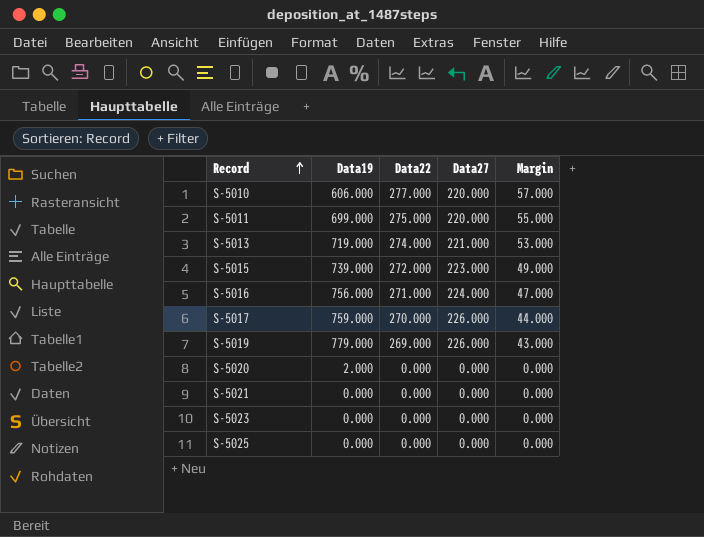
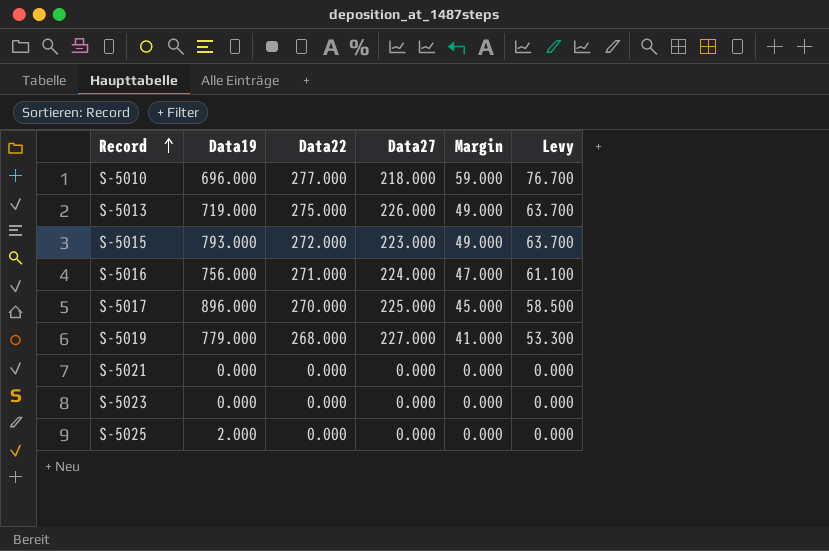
column Levy | formula: none -> [Margin] * 1.3
row S-5011: 699.000 | 275.000 | 220.000 | 55.000 -> none
row S-5020: 2.000 | 0.000 | 0.000 | 0.000 -> none
S-5010 | Data19: 606.000 -> 696.000
S-5010 | Data27: 220.000 -> 218.000
S-5010 | Margin: 57.000 -> 59.000
S-5013 | Data22: 274.000 -> 275.000
S-5013 | Data27: 221.000 -> 226.000
S-5013 | Margin: 53.000 -> 49.000
S-5015 | Data19: 739.000 -> 793.000
S-5017 | Data19: 759.000 -> 896.000
S-5017 | Data27: 226.000 -> 225.000
S-5017 | Margin: 44.000 -> 45.000
S-5019 | Data22: 269.000 -> 268.000
S-5019 | Data27: 226.000 -> 227.000
S-5019 | Margin: 43.000 -> 41.000
S-5025 | Data19: 0.000 -> 2.000

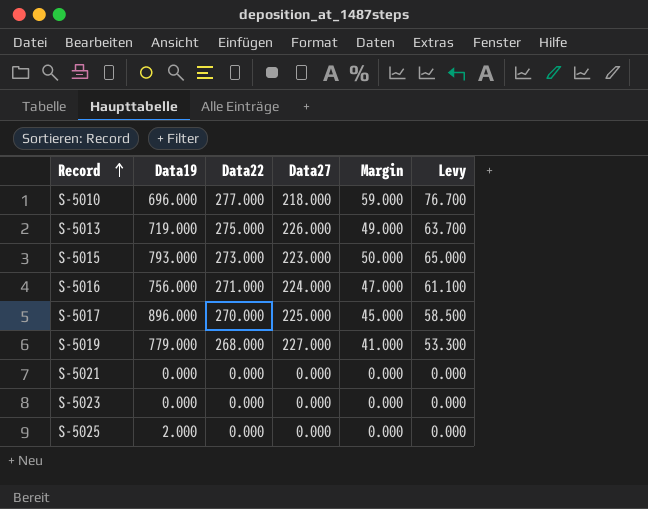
S-5015 | Data22: 272.000 -> 273.000
S-5015 | Margin: 49.000 -> 50.000
S-5015 | Levy: 63.700 -> 65.000

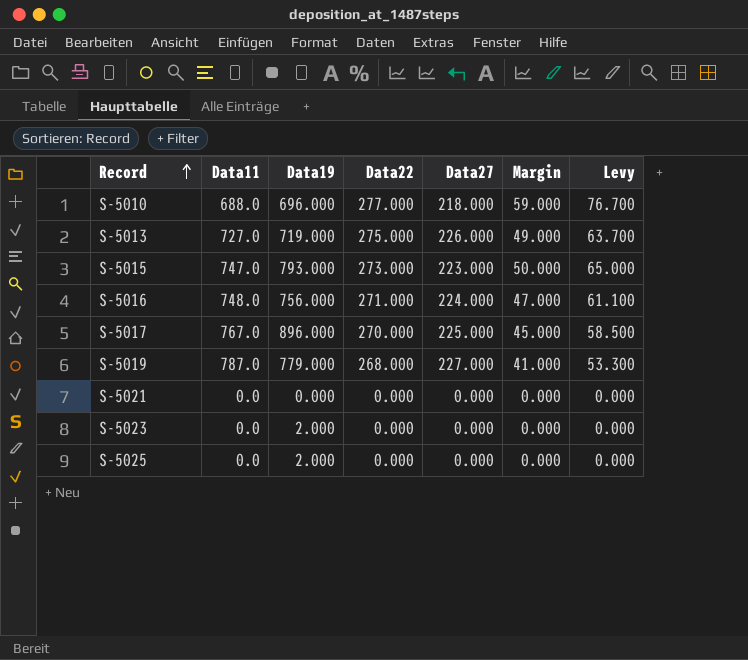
column Data11 | position: none -> 2
S-5023 | Data19: 0.000 -> 2.000

